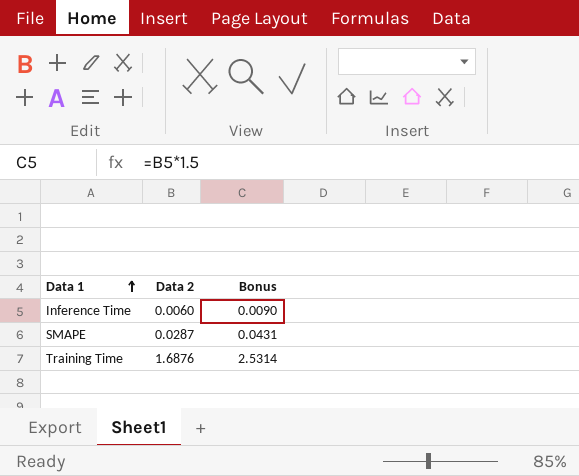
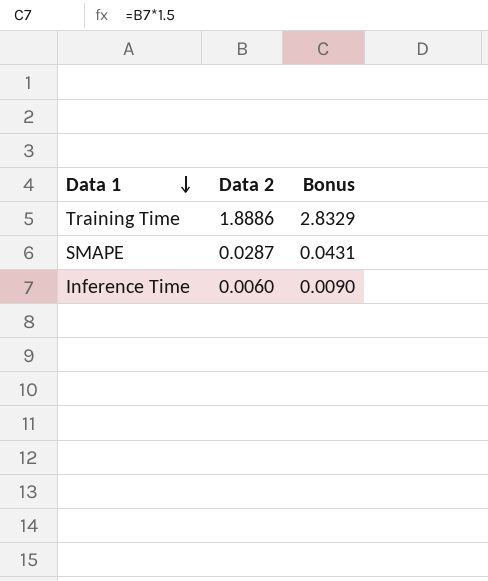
row order: Data 1 ascending -> Data 1 descending
Training Time | Data 2: 1.6876 -> 1.8886
Training Time | Bonus: 2.5314 -> 2.8329

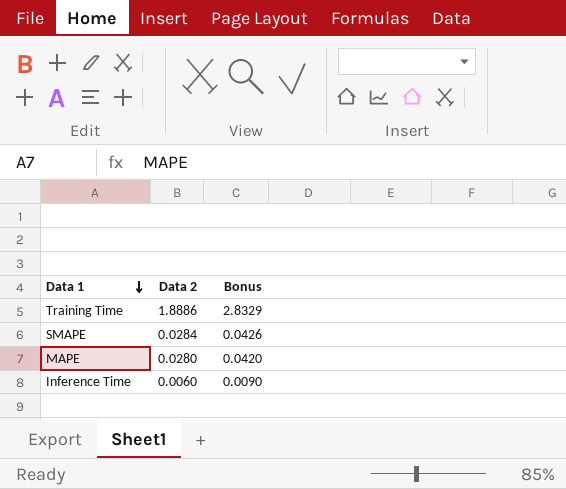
SMAPE | Data 2: 0.0287 -> 0.0284
SMAPE | Bonus: 0.0431 -> 0.0426
row MAPE: none -> 0.0280 | 0.0420

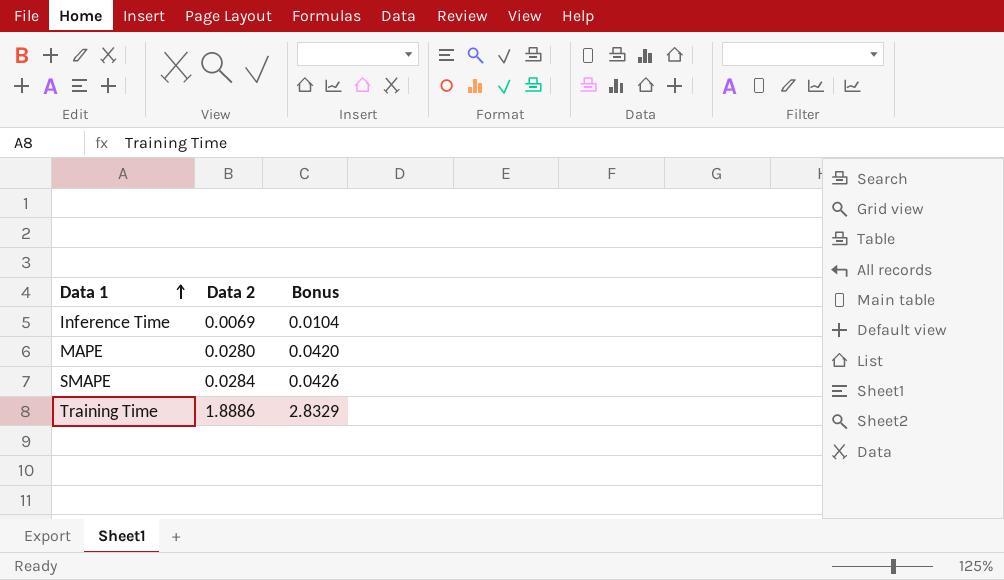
row order: Data 1 descending -> Data 1 ascending
Inference Time | Data 2: 0.0060 -> 0.0069
Inference Time | Bonus: 0.0090 -> 0.0104

